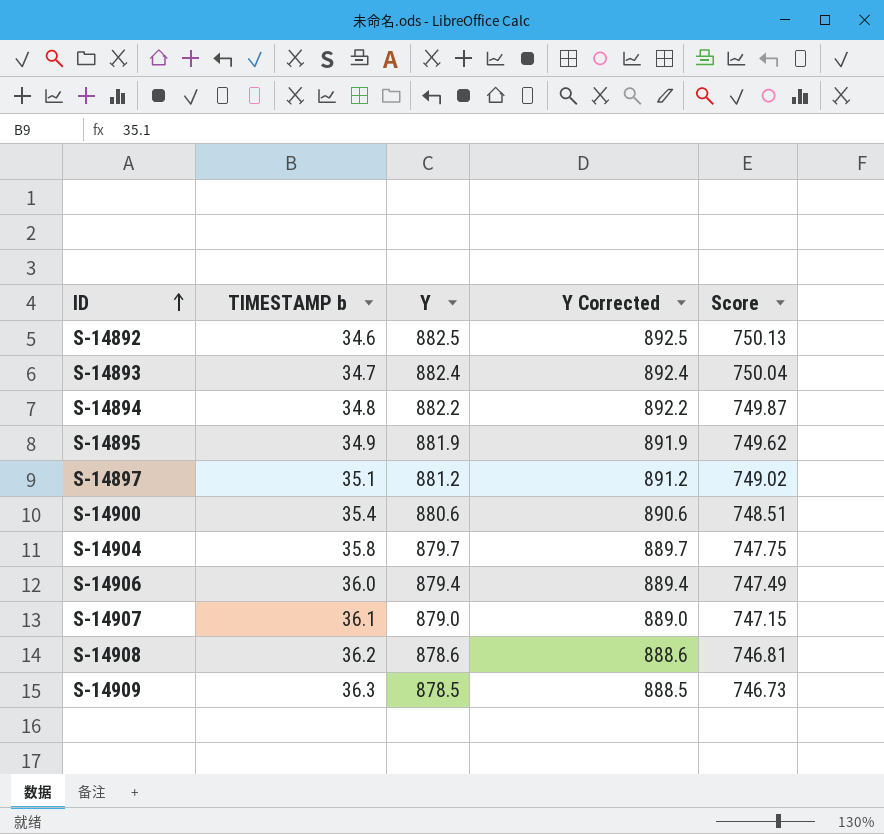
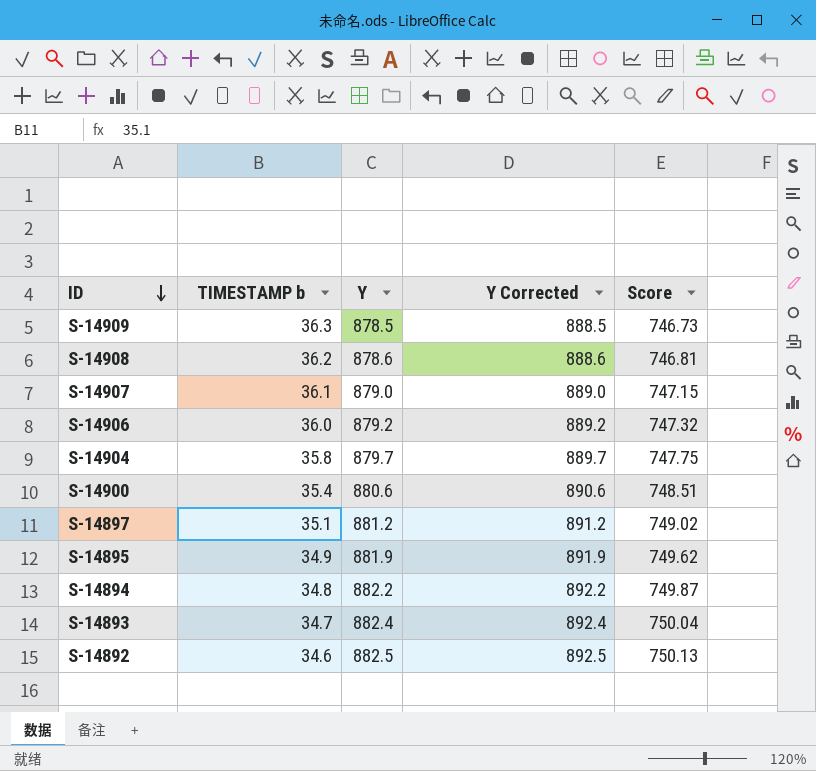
row order: ID ascending -> ID descending
S-14906 | Y: 879.4 -> 879.2
S-14906 | Y Corrected: 889.4 -> 889.2
S-14906 | Score: 747.49 -> 747.32

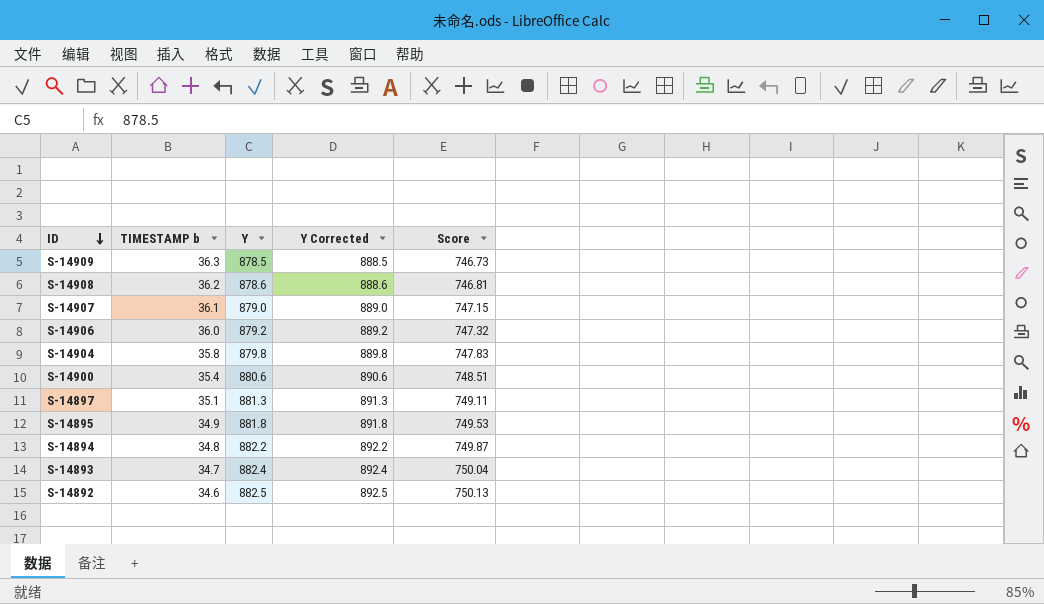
S-14904 | Y: 879.7 -> 879.8
S-14904 | Y Corrected: 889.7 -> 889.8
S-14904 | Score: 747.75 -> 747.83
S-14897 | Y: 881.2 -> 881.3
S-14897 | Y Corrected: 891.2 -> 891.3
S-14897 | Score: 749.02 -> 749.11
S-14895 | Y: 881.9 -> 881.8
S-14895 | Y Corrected: 891.9 -> 891.8
S-14895 | Score: 749.62 -> 749.53

